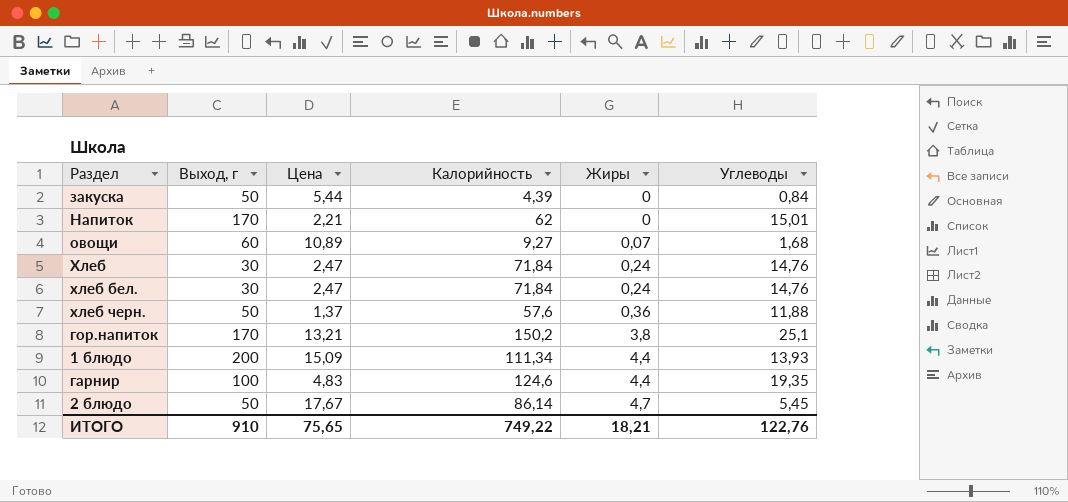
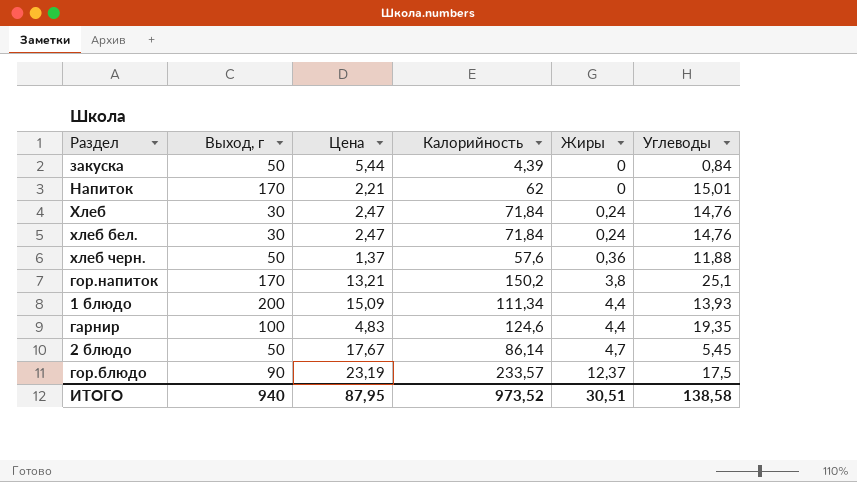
row овощи: 60 | 10,89 | 9,27 | 0,07 | 1,68 -> none
row гор.блюдо: none -> 90 | 23,19 | 233,57 | 12,37 | 17,5
ИТОГО | Выход, г: 910 -> 940
ИТОГО | Цена: 75,65 -> 87,95
ИТОГО | Калорийность: 749,22 -> 973,52
ИТОГО | Жиры: 18,21 -> 30,51
ИТОГО | Углеводы: 122,76 -> 138,58

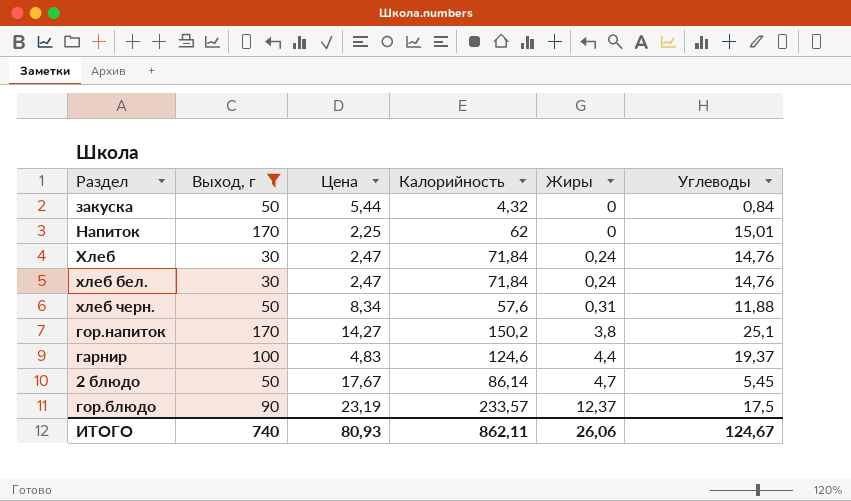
filter: none -> Выход, г != 200
закуска | Калорийность: 4,39 -> 4,32
Напиток | Цена: 2,21 -> 2,25
хлеб черн. | Цена: 1,37 -> 8,34
хлеб черн. | Жиры: 0,36 -> 0,31
гор.напиток | Цена: 13,21 -> 14,27
гарнир | Углеводы: 19,35 -> 19,37
ИТОГО | Выход, г: 940 -> 740
ИТОГО | Цена: 87,95 -> 80,93
ИТОГО | Калорийность: 973,52 -> 862,11
ИТОГО | Жиры: 30,51 -> 26,06
ИТОГО | Углеводы: 138,58 -> 124,67

